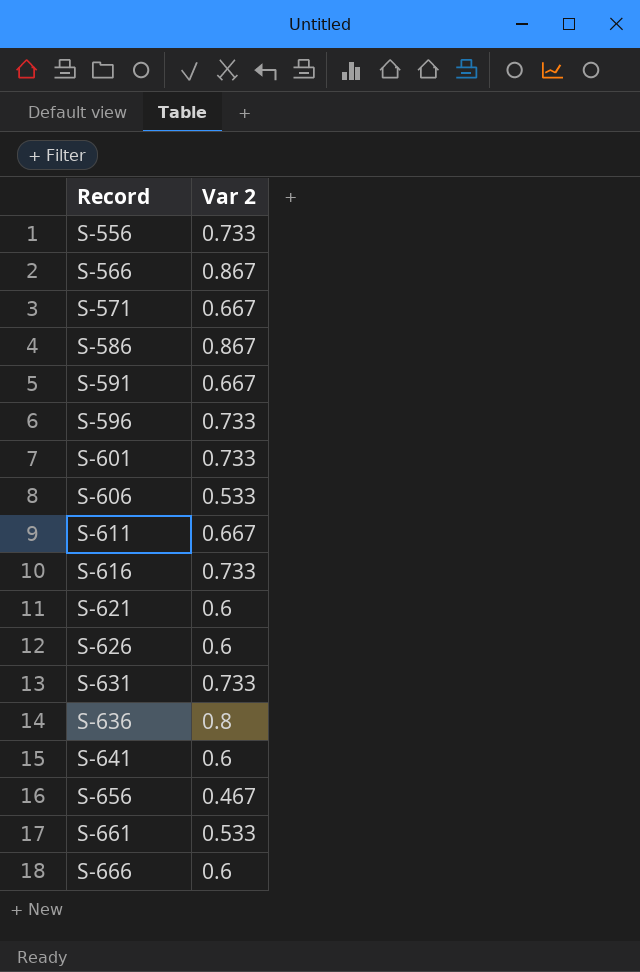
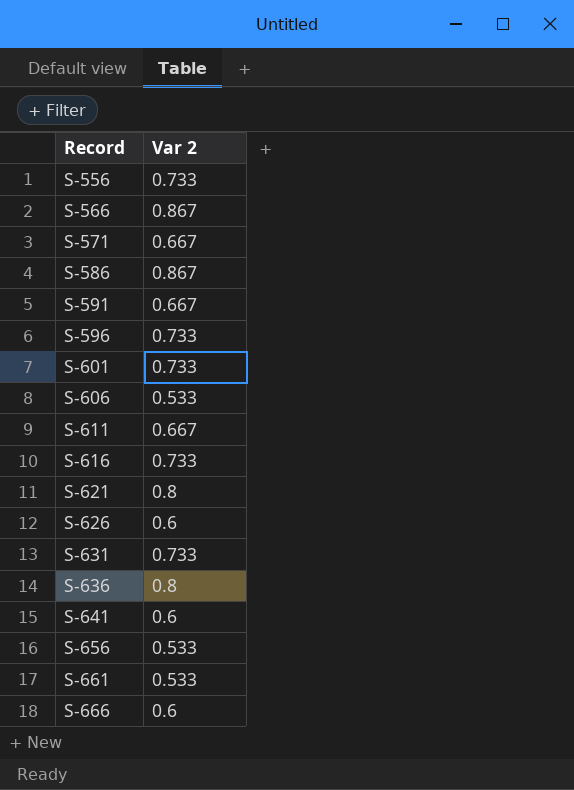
S-621 | Var 2: 0.6 -> 0.8
S-656 | Var 2: 0.467 -> 0.533

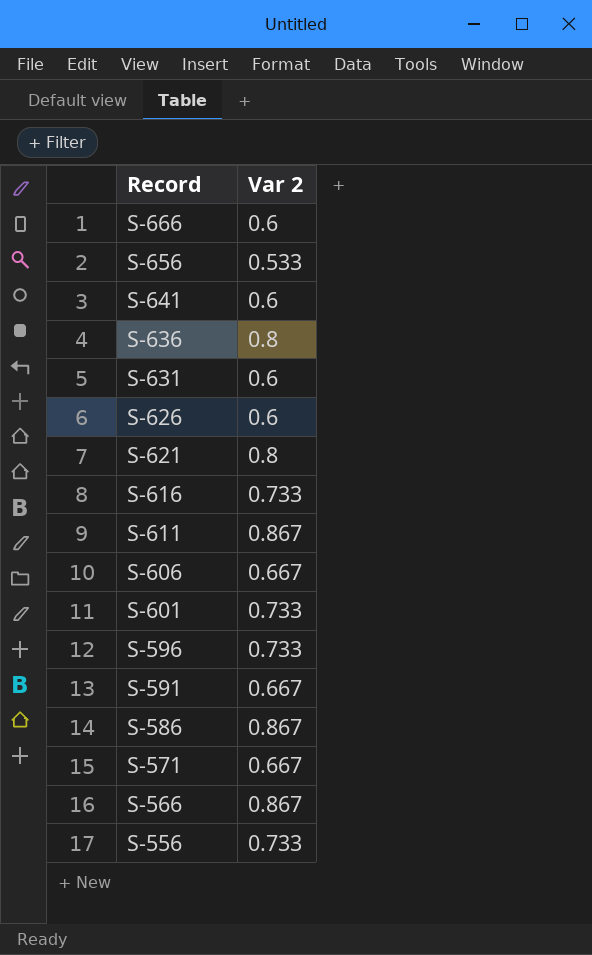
row order: Record ascending -> Record descending
row S-661: 0.533 -> none
S-631 | Var 2: 0.733 -> 0.6
S-611 | Var 2: 0.667 -> 0.867
S-606 | Var 2: 0.533 -> 0.667

